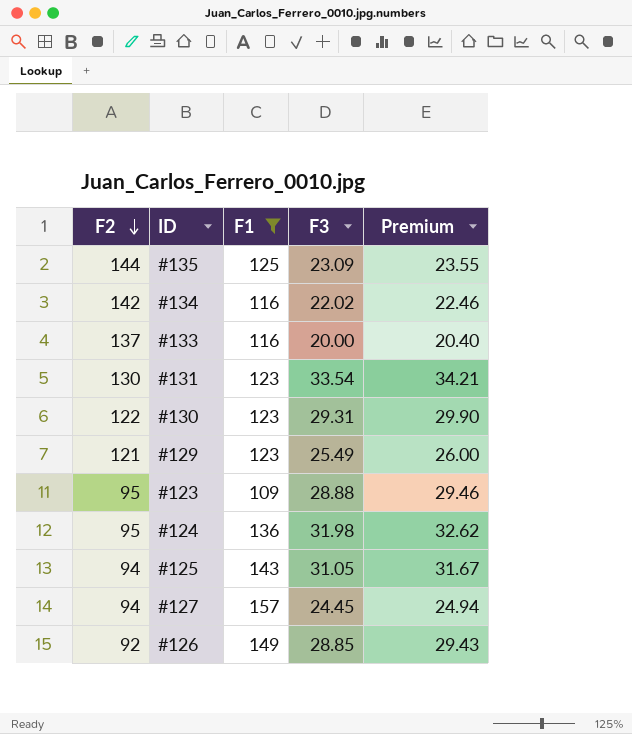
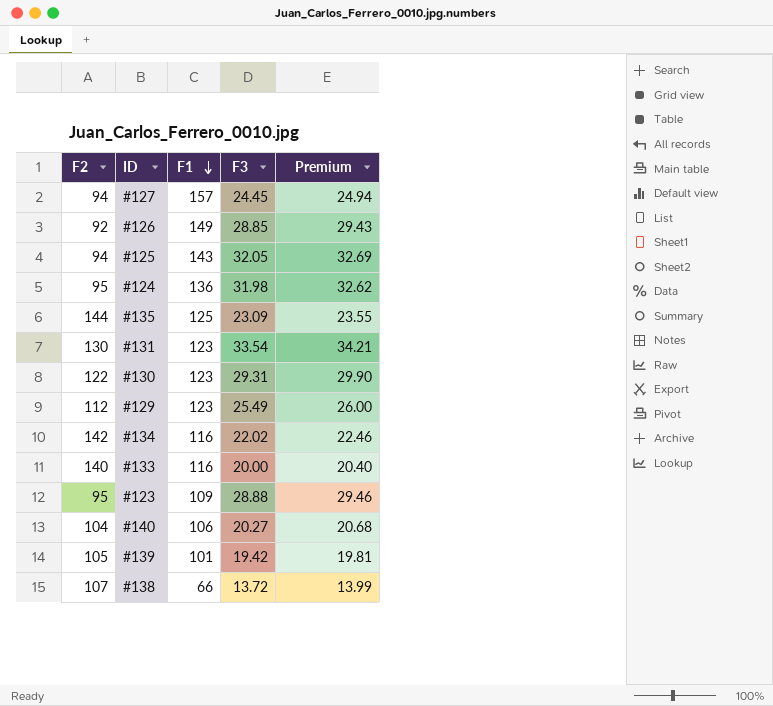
filter: F1 >= 109 -> none
row order: F2 descending -> F1 descending
#125 | F3: 31.05 -> 32.05
#125 | Premium: 31.67 -> 32.69
#129 | F2: 121 -> 112
#133 | F2: 137 -> 140

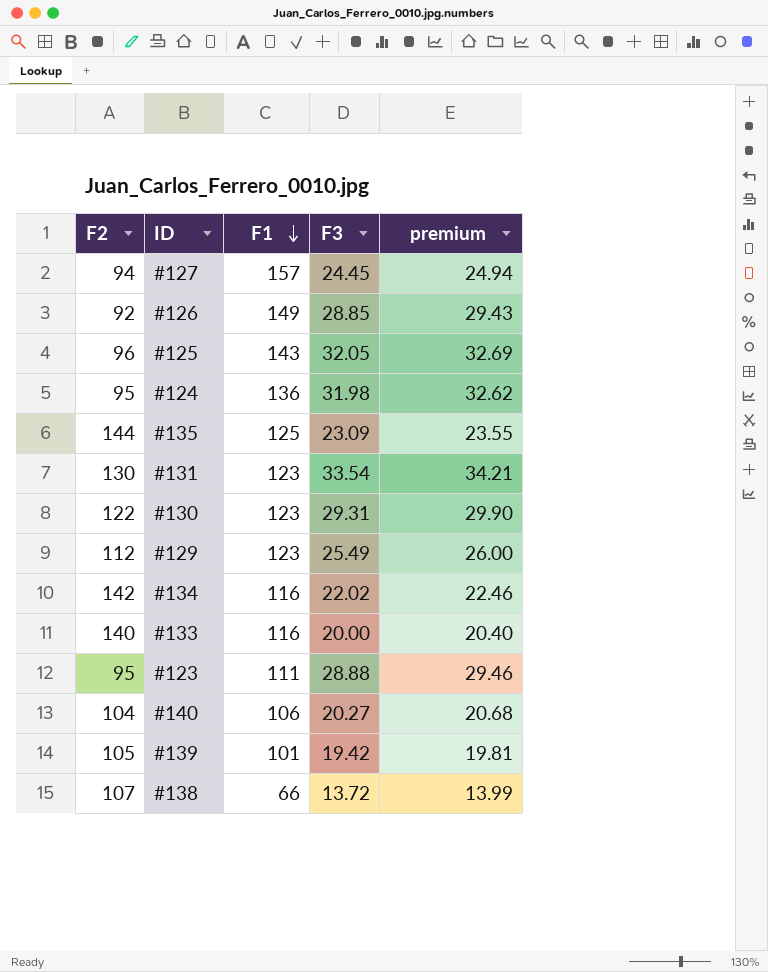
column name: Premium -> premium
#125 | F2: 94 -> 96
#123 | F1: 109 -> 111

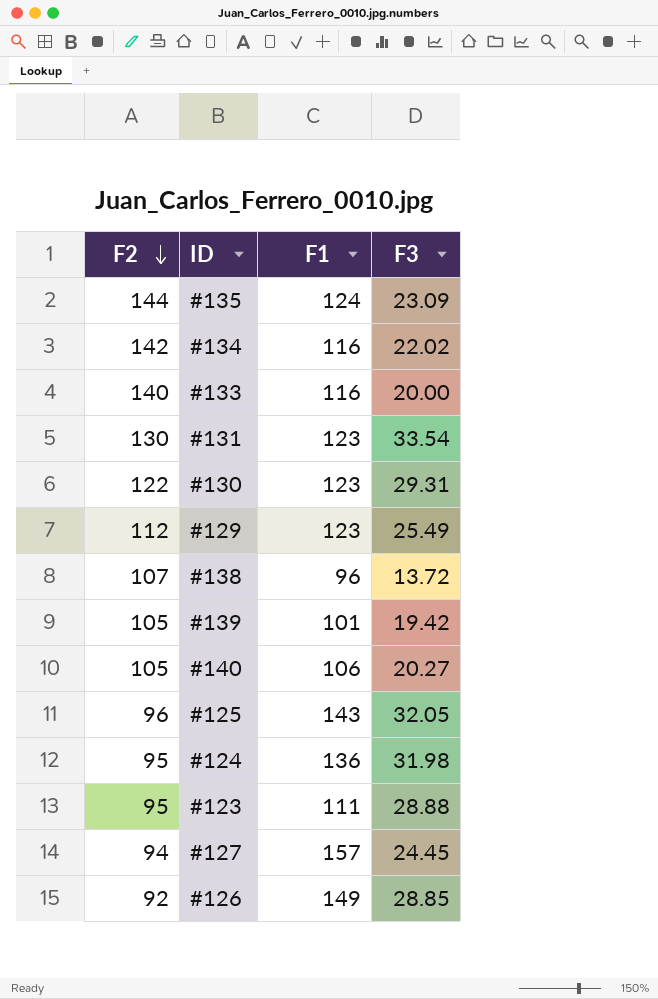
row order: F1 descending -> F2 descending
column premium | formula: [F3] * 1.02 -> none
#135 | F1: 125 -> 124
#138 | F1: 66 -> 96
#140 | F2: 104 -> 105

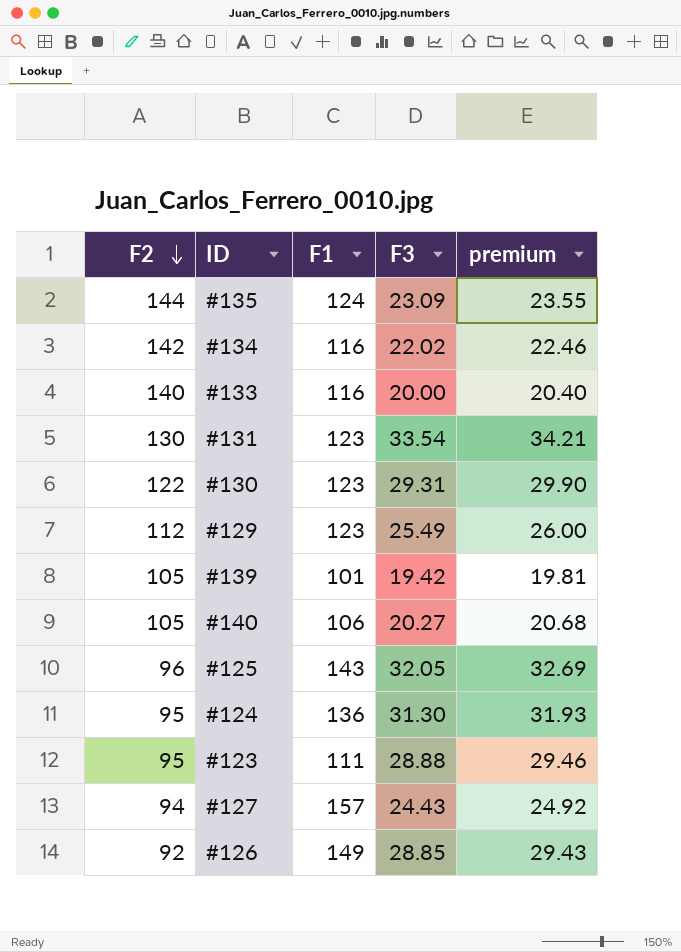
column premium | formula: none -> [F3] * 1.02
row #138: 107 | 96 | 13.72 -> none
#124 | F3: 31.98 -> 31.30
#127 | F3: 24.45 -> 24.43

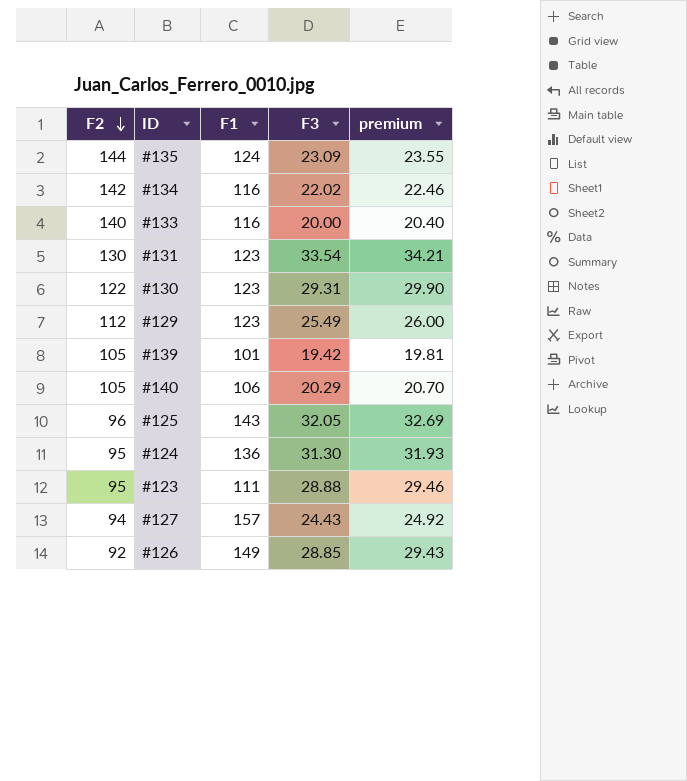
#140 | F3: 20.27 -> 20.29
#140 | premium: 20.68 -> 20.70

